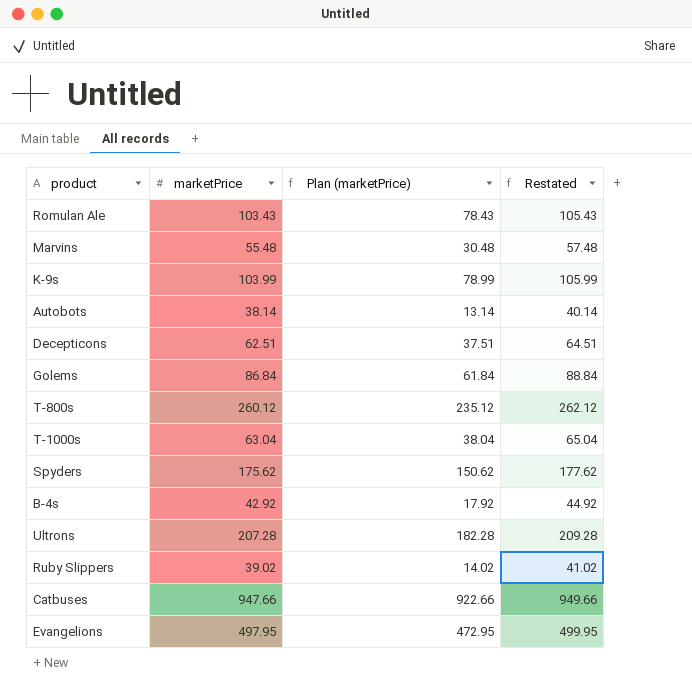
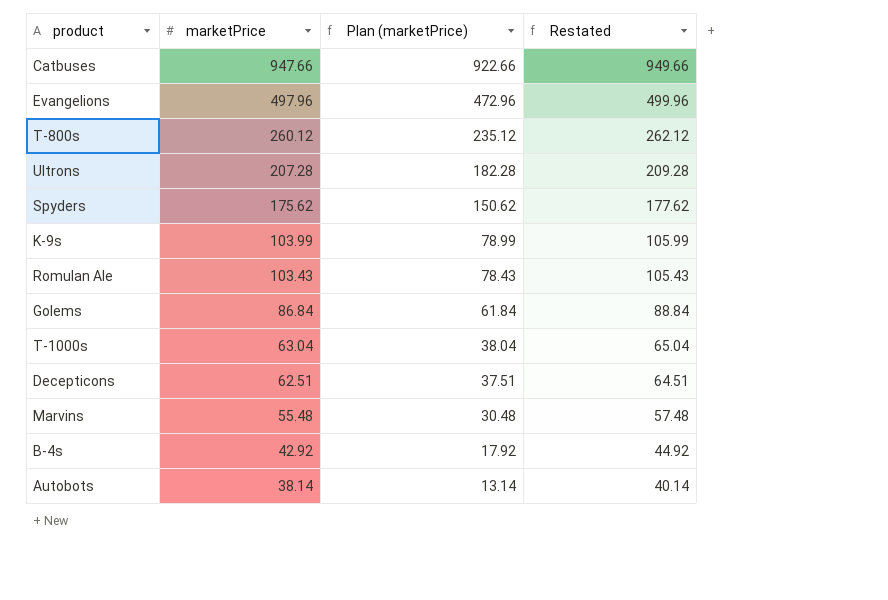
row order: none -> marketPrice descending
row Ruby Slippers: 39.02 | 14.02 | 41.02 -> none
Evangelions | marketPrice: 497.95 -> 497.96
Evangelions | Plan (marketPrice): 472.95 -> 472.96
Evangelions | Restated: 499.95 -> 499.96

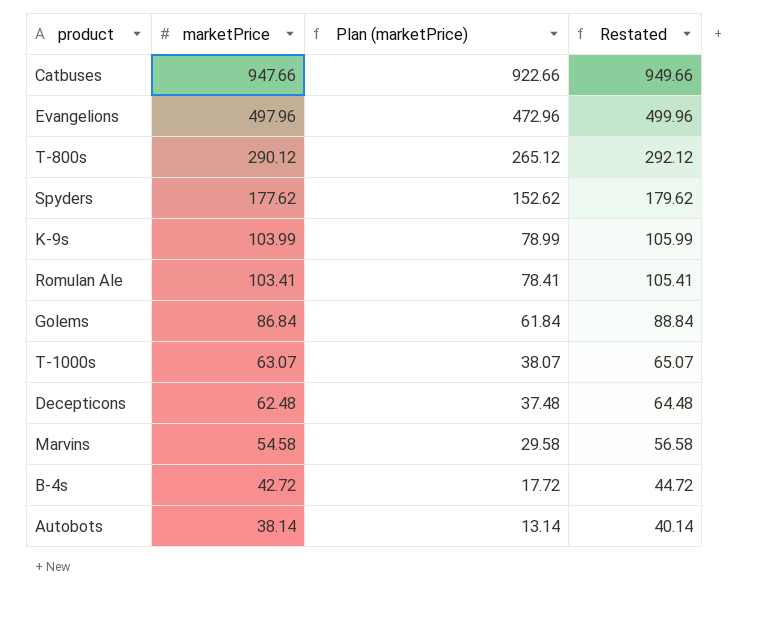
row Ultrons: 207.28 | 182.28 | 209.28 -> none
T-800s | marketPrice: 260.12 -> 290.12
T-800s | Plan (marketPrice): 235.12 -> 265.12
T-800s | Restated: 262.12 -> 292.12
Spyders | marketPrice: 175.62 -> 177.62
Spyders | Plan (marketPrice): 150.62 -> 152.62
Spyders | Restated: 177.62 -> 179.62
Romulan Ale | marketPrice: 103.43 -> 103.41
Romulan Ale | Plan (marketPrice): 78.43 -> 78.41
Romulan Ale | Restated: 105.43 -> 105.41
T-1000s | marketPrice: 63.04 -> 63.07
T-1000s | Plan (marketPrice): 38.04 -> 38.07
T-1000s | Restated: 65.04 -> 65.07
Decepticons | marketPrice: 62.51 -> 62.48
Decepticons | Plan (marketPrice): 37.51 -> 37.48
Decepticons | Restated: 64.51 -> 64.48
Marvins | marketPrice: 55.48 -> 54.58
Marvins | Plan (marketPrice): 30.48 -> 29.58
Marvins | Restated: 57.48 -> 56.58
B-4s | marketPrice: 42.92 -> 42.72
B-4s | Plan (marketPrice): 17.92 -> 17.72
B-4s | Restated: 44.92 -> 44.72

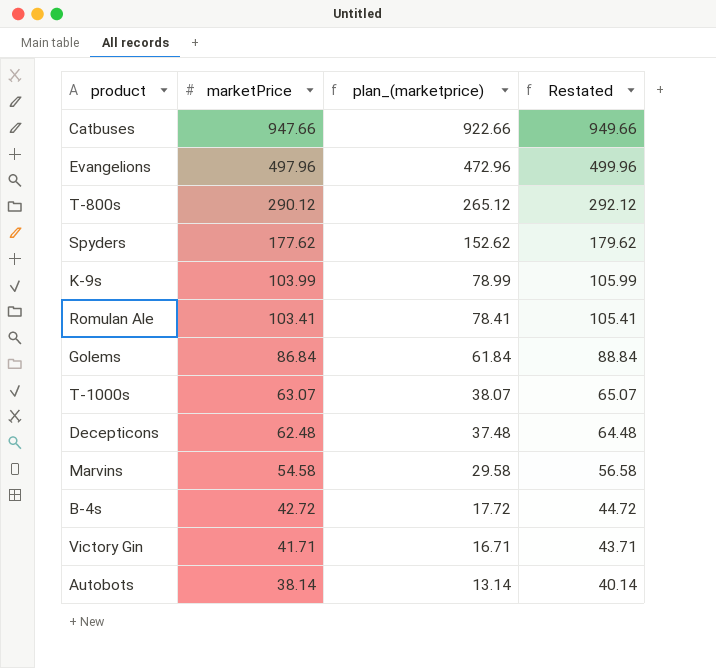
column name: Plan (marketPrice) -> plan_(marketprice)
row Victory Gin: none -> 41.71 | 16.71 | 43.71

